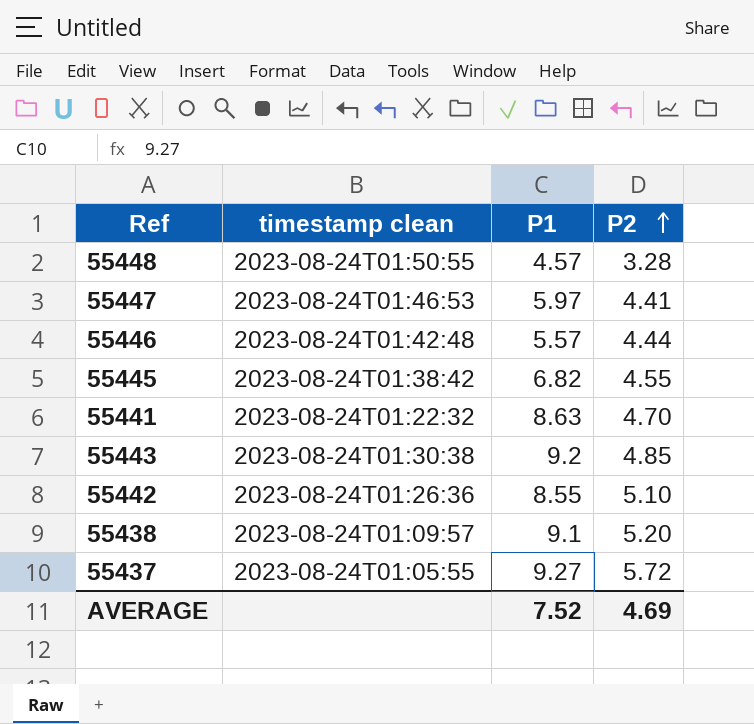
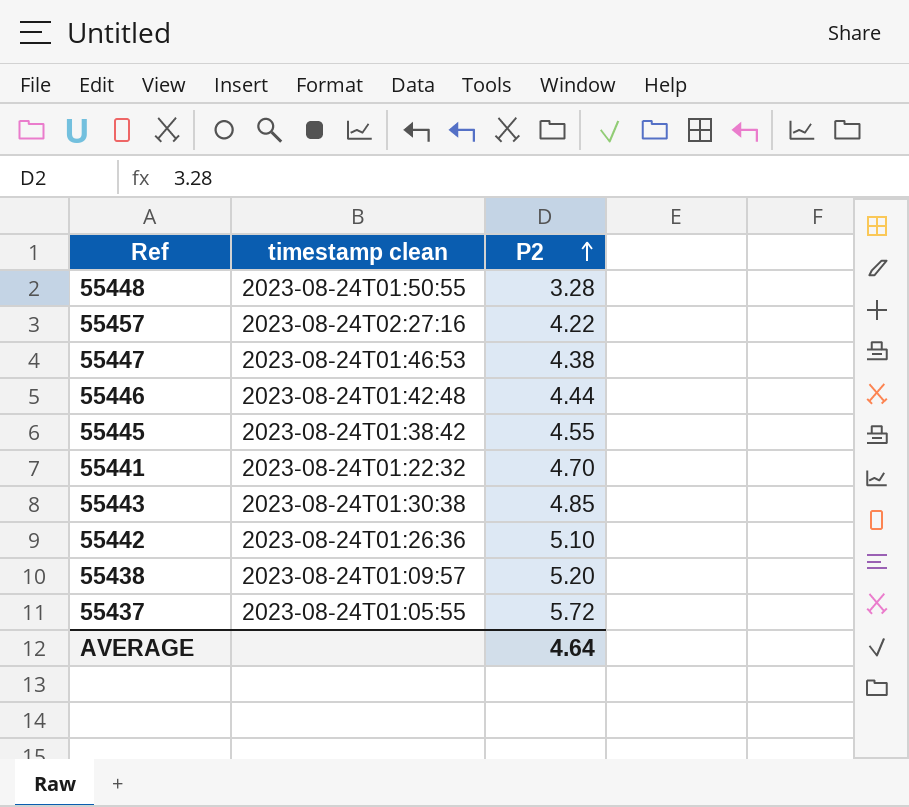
column P1 | position: 3 -> none
row 55457: none -> 2023-08-24T02:27:16 | 4.22
55447 | P2: 4.41 -> 4.38
AVERAGE | P2: 4.69 -> 4.64

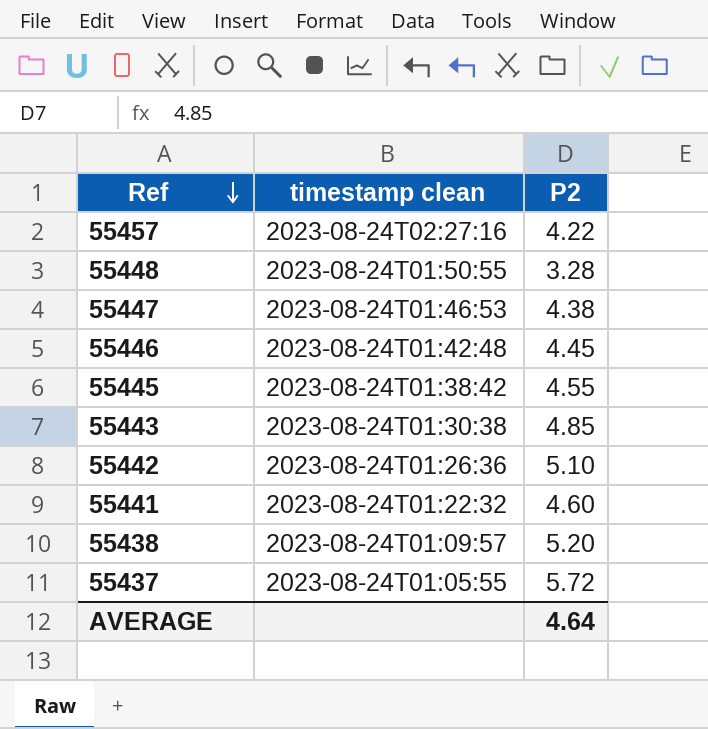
row order: P2 ascending -> Ref descending
55446 | P2: 4.44 -> 4.45
55441 | P2: 4.70 -> 4.60

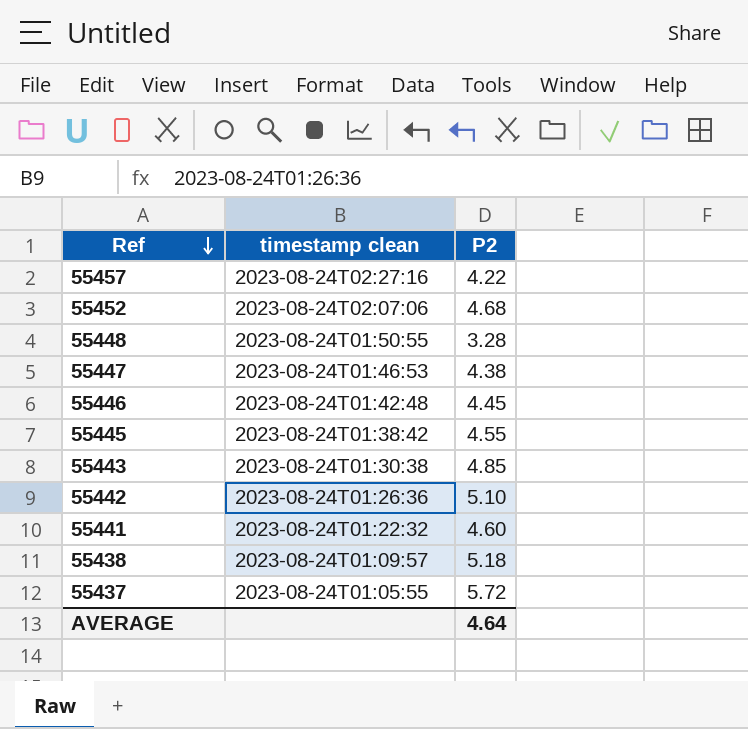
row 55452: none -> 2023-08-24T02:07:06 | 4.68
55438 | P2: 5.20 -> 5.18

